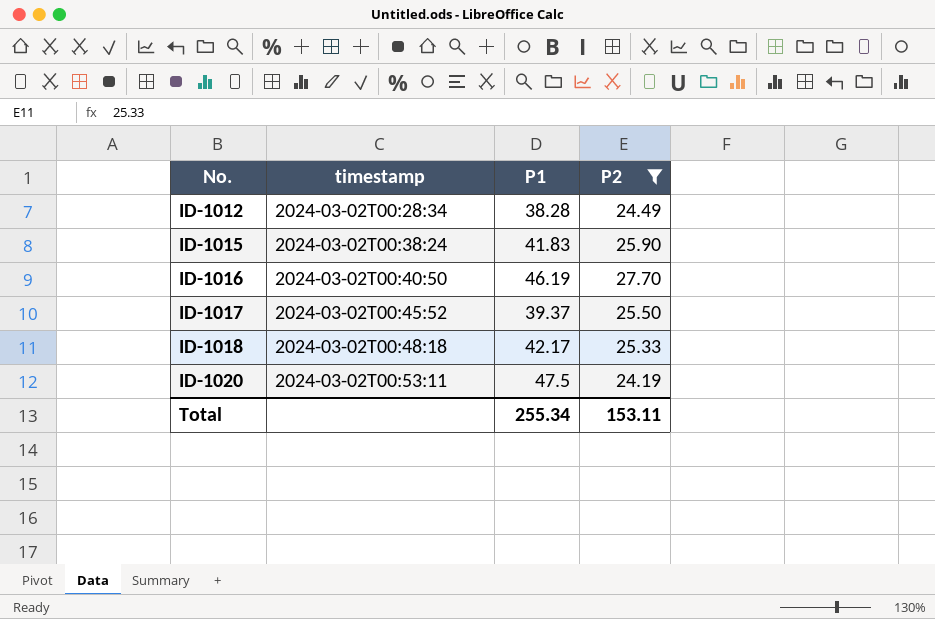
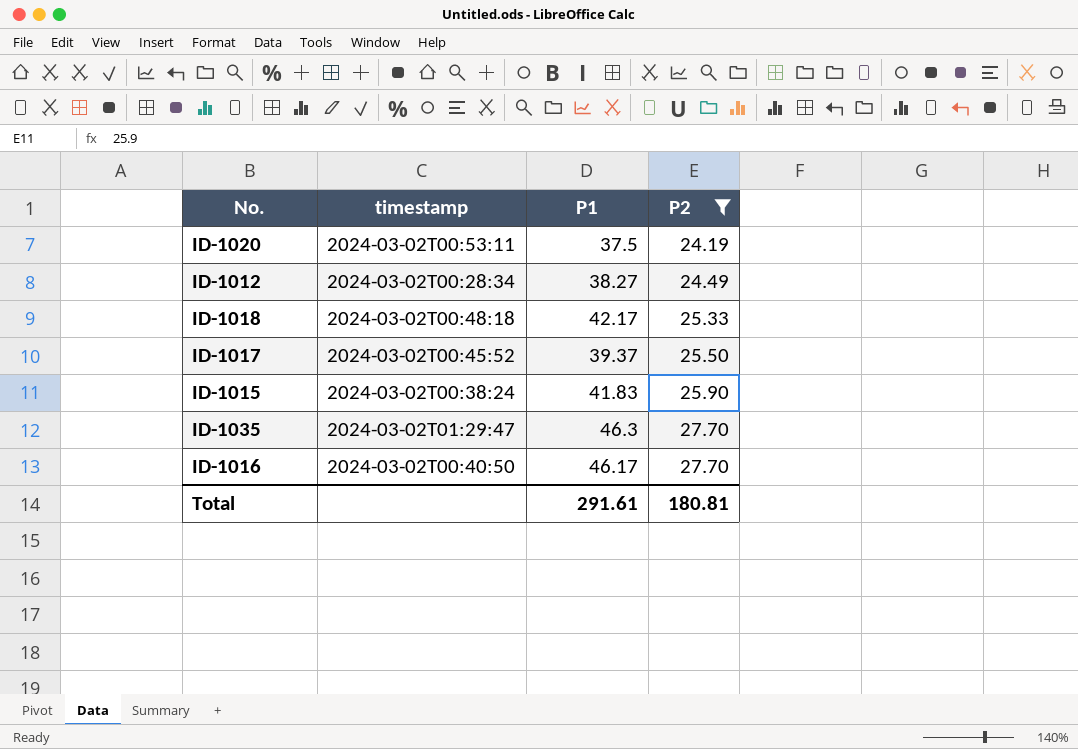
row order: No. ascending -> P2 ascending
ID-1020 | P1: 47.5 -> 37.5
ID-1012 | P1: 38.28 -> 38.27
row ID-1035: none -> 2024-03-02T01:29:47 | 46.3 | 27.70
ID-1016 | P1: 46.19 -> 46.17
Total | P1: 255.34 -> 291.61
Total | P2: 153.11 -> 180.81

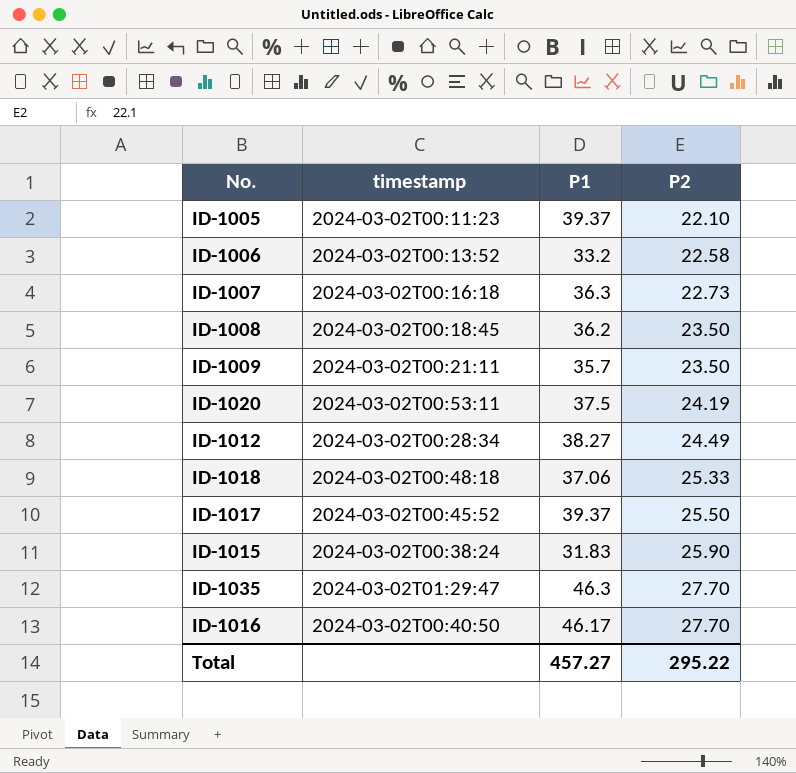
filter: P2 >= 24.19 -> none
ID-1018 | P1: 42.17 -> 37.06
ID-1015 | P1: 41.83 -> 31.83
Total | P1: 291.61 -> 457.27
Total | P2: 180.81 -> 295.22

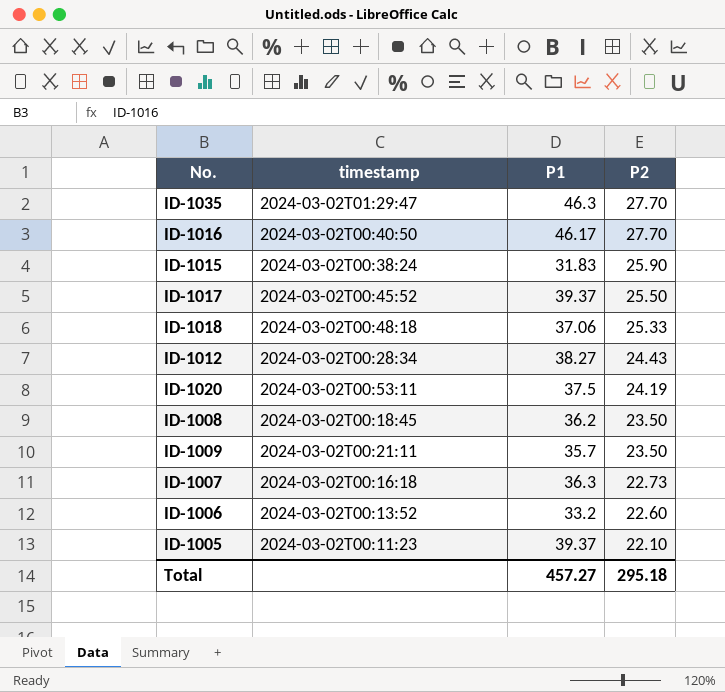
row order: P2 ascending -> P2 descending
ID-1012 | P2: 24.49 -> 24.43
ID-1006 | P2: 22.58 -> 22.60
Total | P2: 295.22 -> 295.18

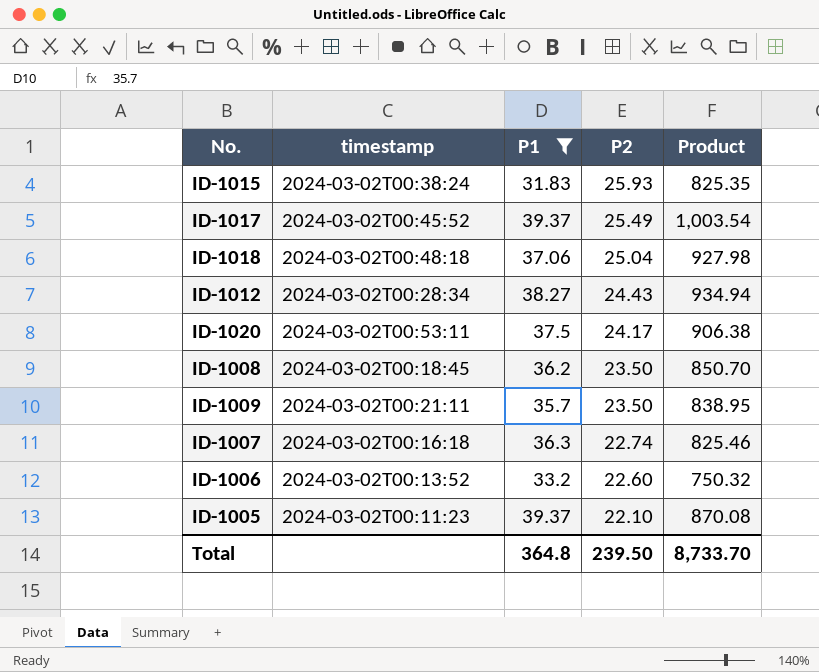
filter: none -> P1 <= 39.37
column Product | formula: none -> [P1] * [P2]
ID-1015 | P2: 25.90 -> 25.93
ID-1017 | P2: 25.50 -> 25.49
ID-1018 | P2: 25.33 -> 25.04
ID-1020 | P2: 24.19 -> 24.17
ID-1007 | P2: 22.73 -> 22.74
Total | P1: 457.27 -> 364.8
Total | P2: 295.18 -> 239.50

